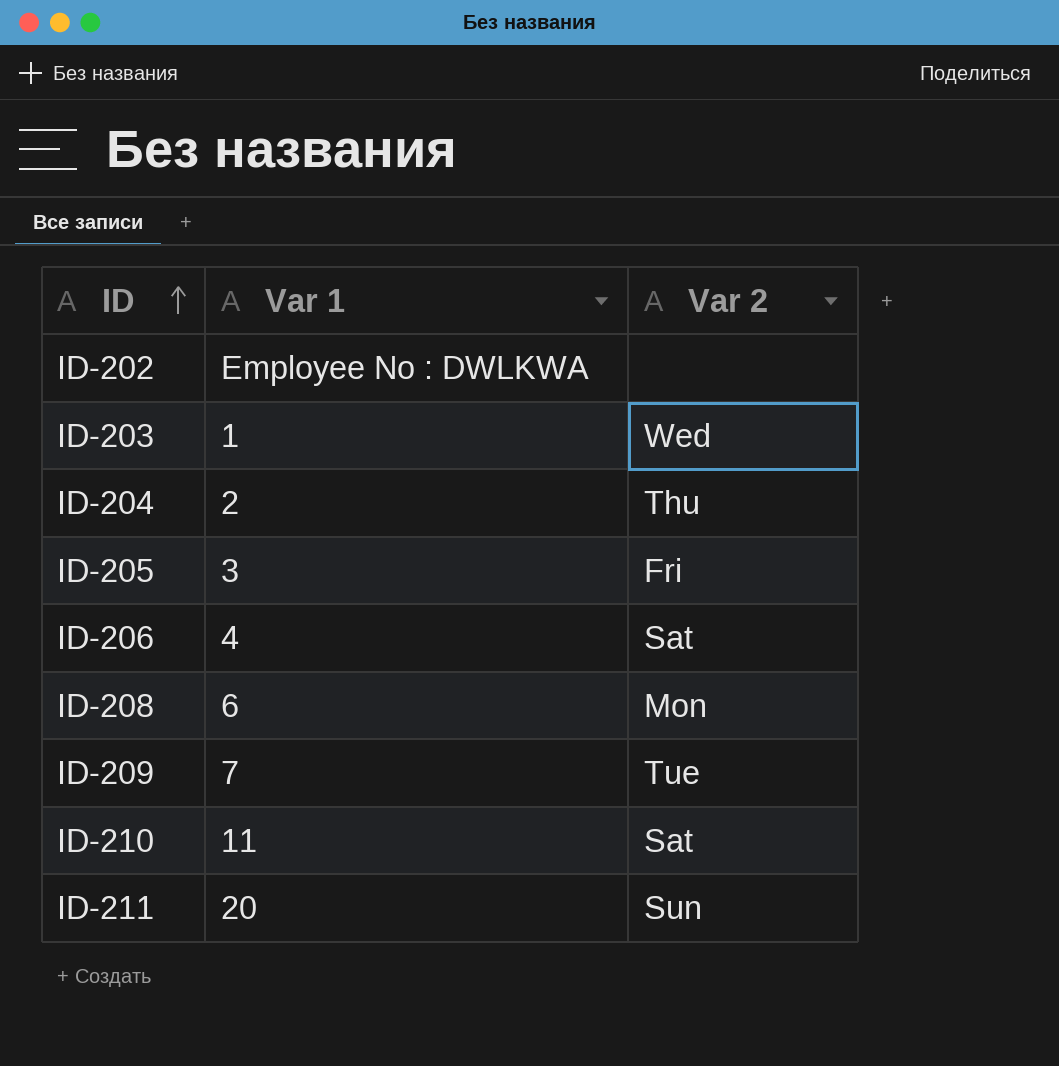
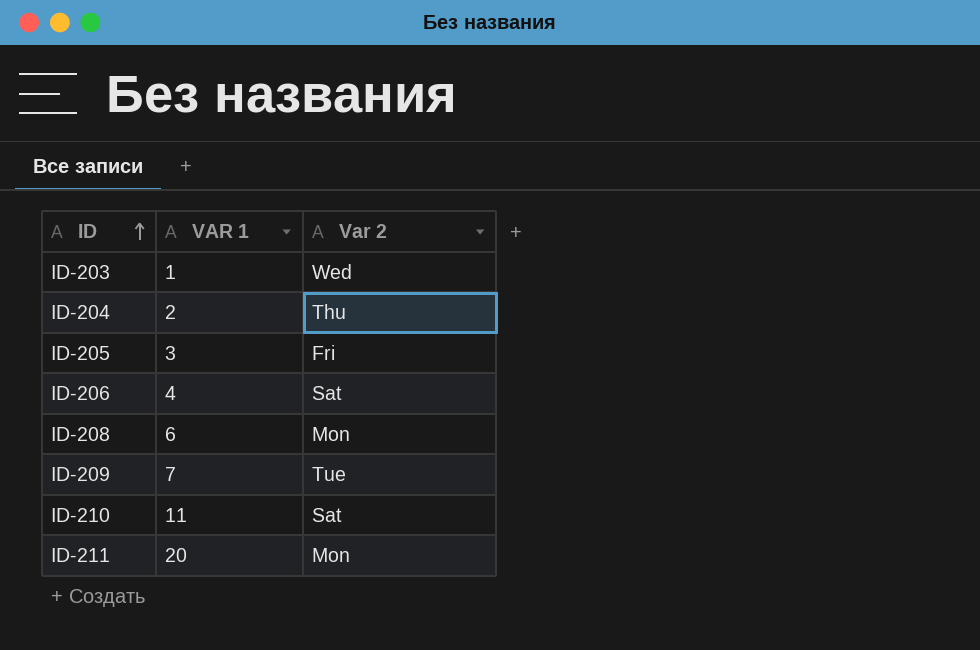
column name: Var 1 -> VAR 1
row ID-202: Employee No : DWLKWA | none -> none
ID-211 | Var 2: Sun -> Mon

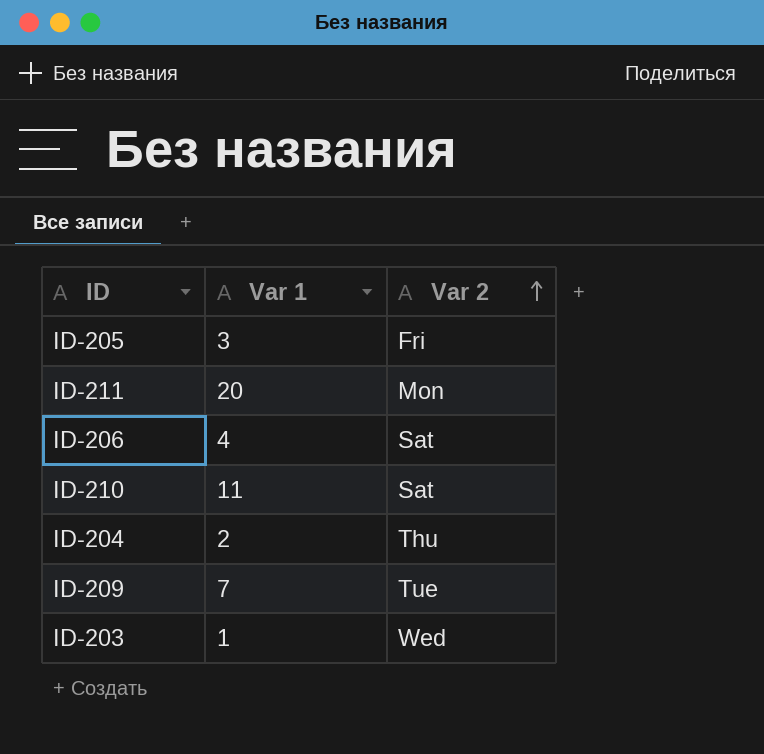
row order: ID ascending -> Var 2 ascending
column name: VAR 1 -> Var 1
row ID-208: 6 | Mon -> none

